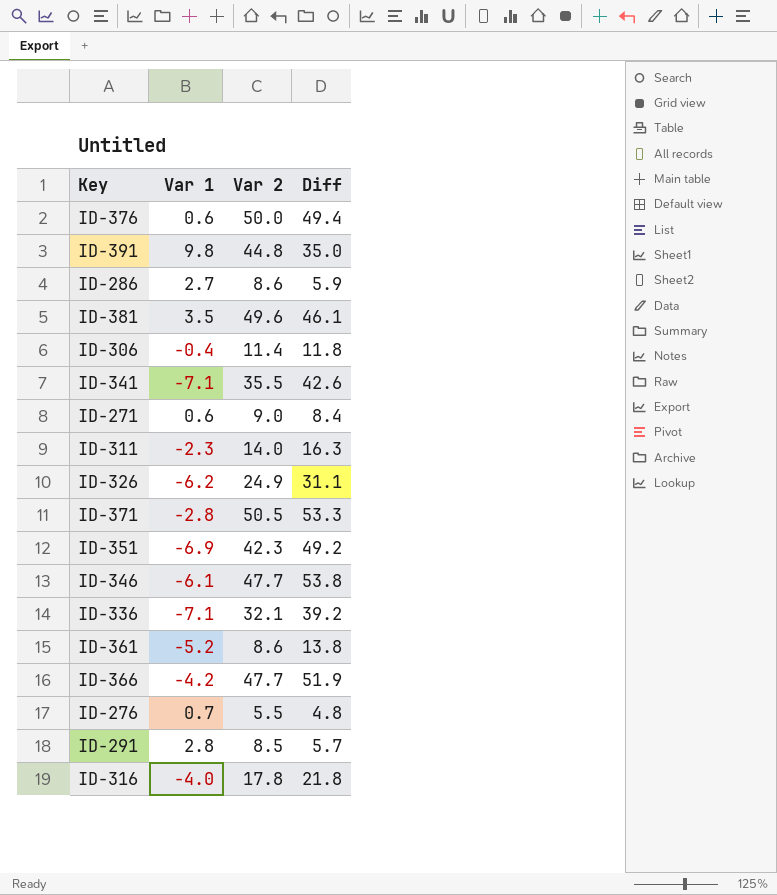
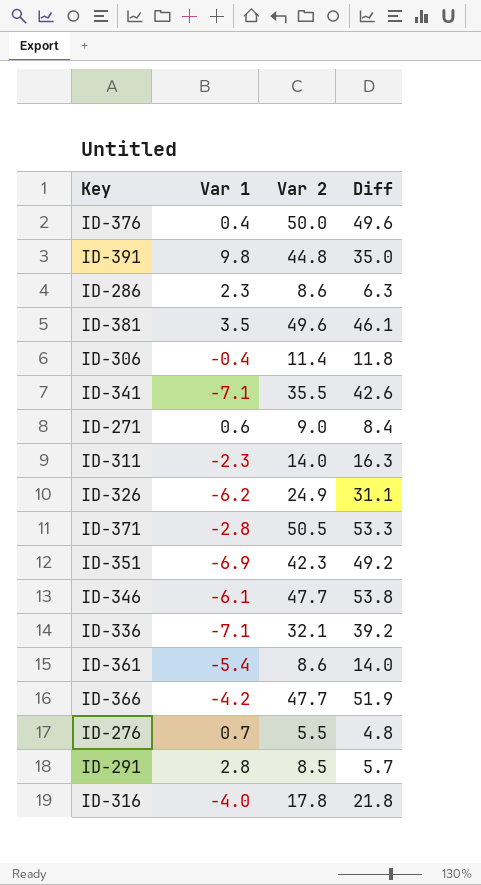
ID-376 | Var 1: 0.6 -> 0.4
ID-376 | Diff: 49.4 -> 49.6
ID-286 | Var 1: 2.7 -> 2.3
ID-286 | Diff: 5.9 -> 6.3
ID-361 | Var 1: -5.2 -> -5.4
ID-361 | Diff: 13.8 -> 14.0

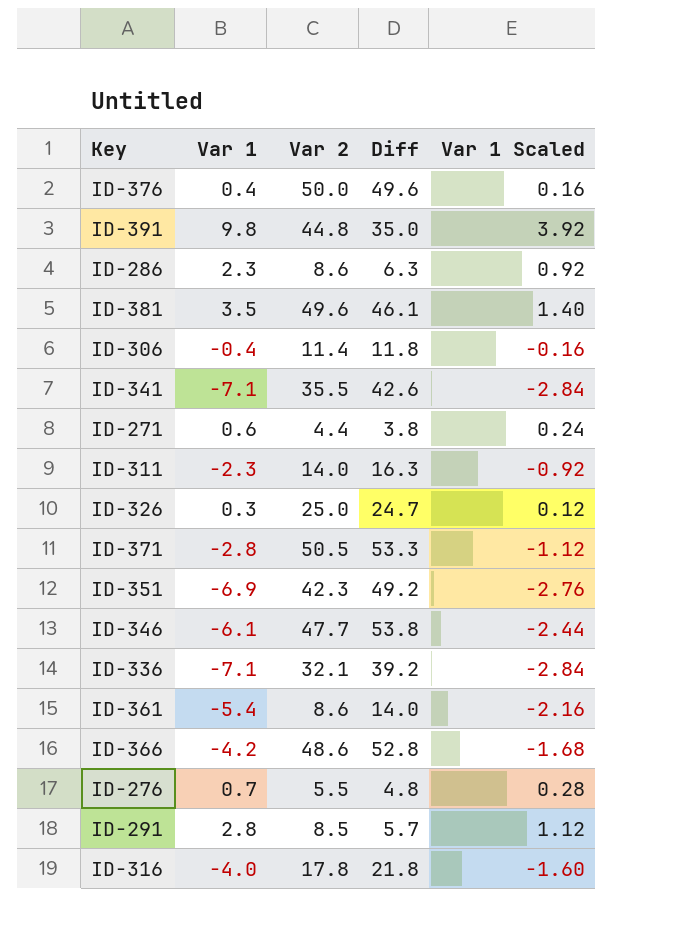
column Var 1 Scaled | formula: none -> [Var 1] * 0.4
ID-271 | Var 2: 9.0 -> 4.4
ID-271 | Diff: 8.4 -> 3.8
ID-326 | Var 1: -6.2 -> 0.3
ID-326 | Var 2: 24.9 -> 25.0
ID-326 | Diff: 31.1 -> 24.7
ID-366 | Var 2: 47.7 -> 48.6
ID-366 | Diff: 51.9 -> 52.8

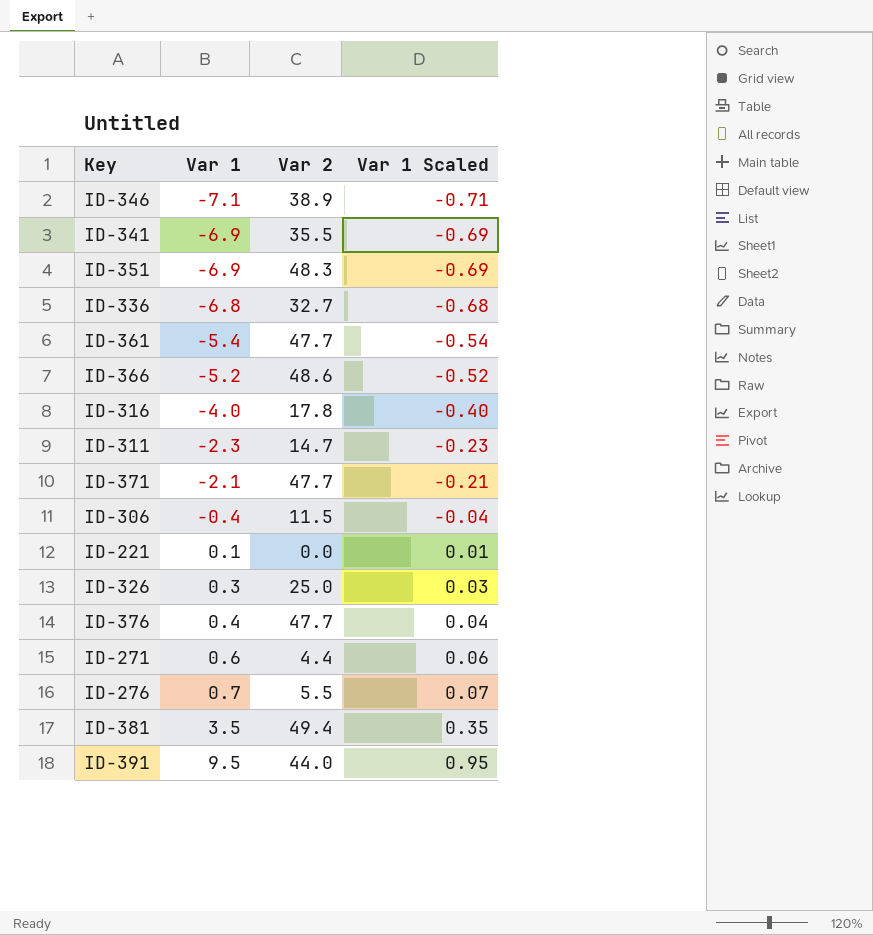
row order: none -> Var 1 ascending
column Diff | formula: [Var 2] - [Var 1] -> none
column Var 1 Scaled | formula: [Var 1] * 0.4 -> [Var 1] * 0.1
row ID-286: 2.3 | 8.6 | 6.3 | 0.92 -> none
row ID-291: 2.8 | 8.5 | 5.7 | 1.12 -> none
ID-346 | Var 1: -6.1 -> -7.1
ID-346 | Var 2: 47.7 -> 38.9
ID-341 | Var 1: -7.1 -> -6.9
ID-351 | Var 2: 42.3 -> 48.3
ID-336 | Var 1: -7.1 -> -6.8
ID-336 | Var 2: 32.1 -> 32.7
ID-361 | Var 2: 8.6 -> 47.7
ID-366 | Var 1: -4.2 -> -5.2
ID-311 | Var 2: 14.0 -> 14.7
ID-371 | Var 1: -2.8 -> -2.1
ID-371 | Var 2: 50.5 -> 47.7
ID-306 | Var 2: 11.4 -> 11.5
row ID-221: none -> 0.1 | 0.0 | 0.01
ID-376 | Var 2: 50.0 -> 47.7
ID-381 | Var 2: 49.6 -> 49.4
ID-391 | Var 1: 9.8 -> 9.5
ID-391 | Var 2: 44.8 -> 44.0

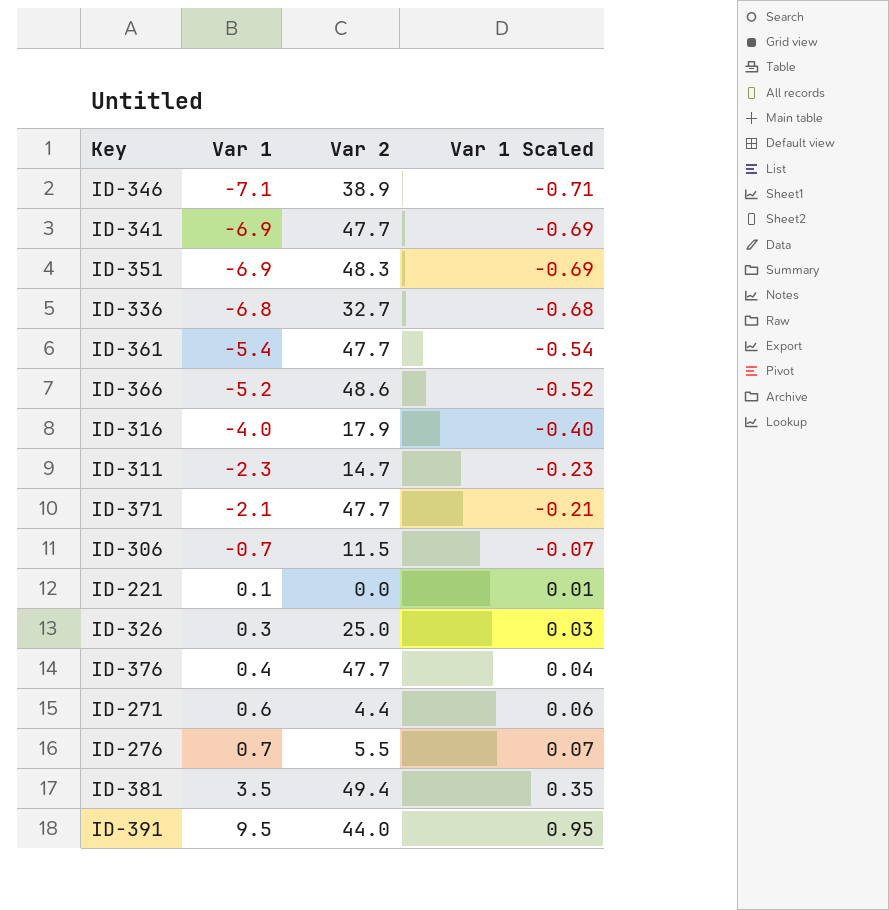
ID-341 | Var 2: 35.5 -> 47.7
ID-316 | Var 2: 17.8 -> 17.9
ID-306 | Var 1: -0.4 -> -0.7
ID-306 | Var 1 Scaled: -0.04 -> -0.07

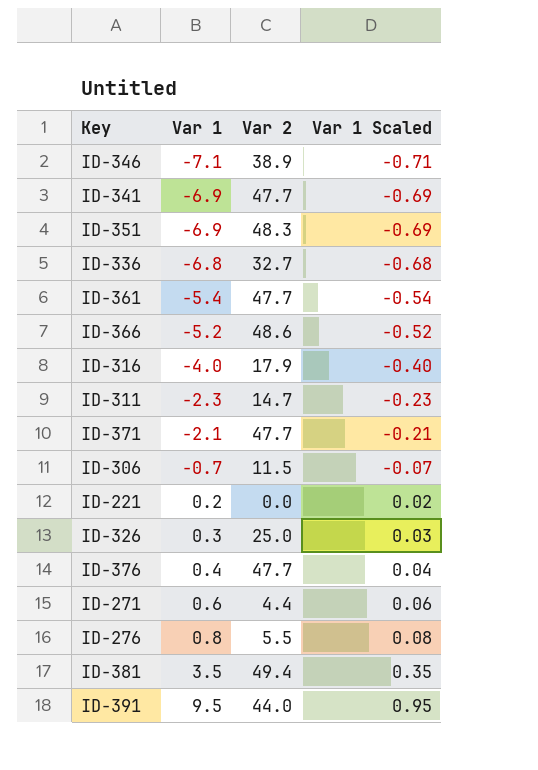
ID-221 | Var 1: 0.1 -> 0.2
ID-221 | Var 1 Scaled: 0.01 -> 0.02
ID-276 | Var 1: 0.7 -> 0.8
ID-276 | Var 1 Scaled: 0.07 -> 0.08

